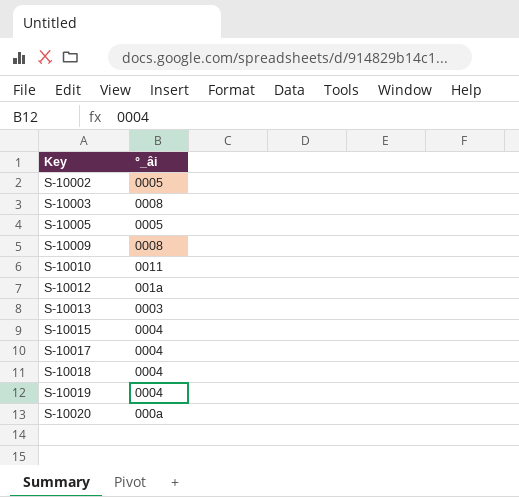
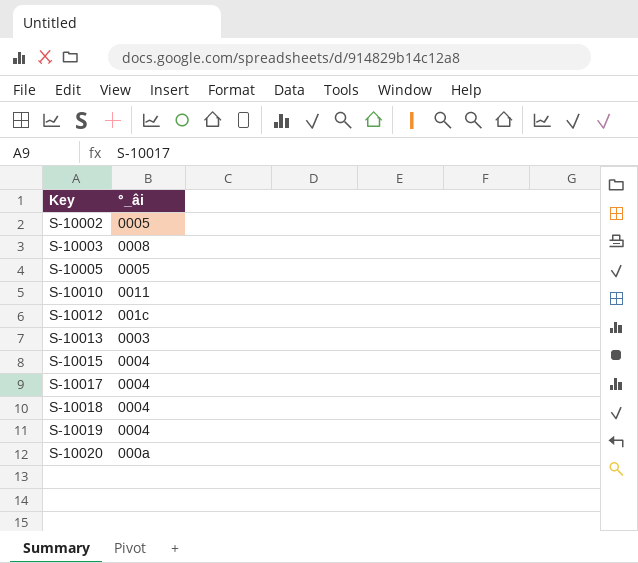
row S-10009: 0008 -> none
S-10012 | °_âi: 001a -> 001c

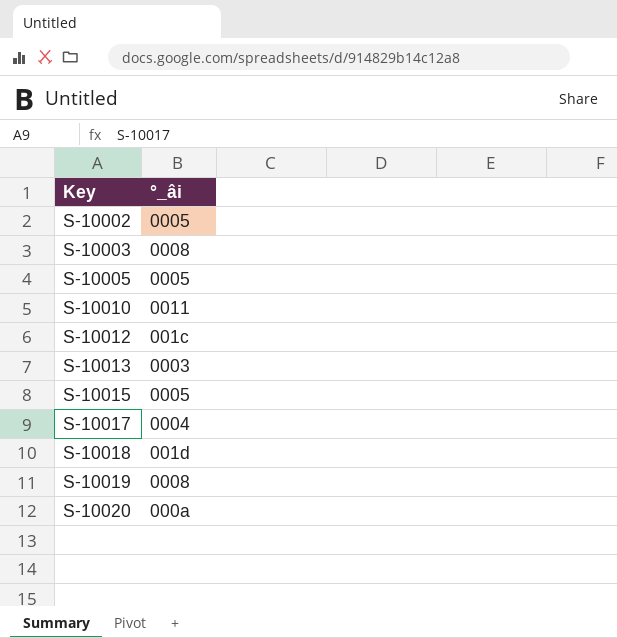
S-10015 | °_âi: 0004 -> 0005
S-10018 | °_âi: 0004 -> 001d
S-10019 | °_âi: 0004 -> 0008

